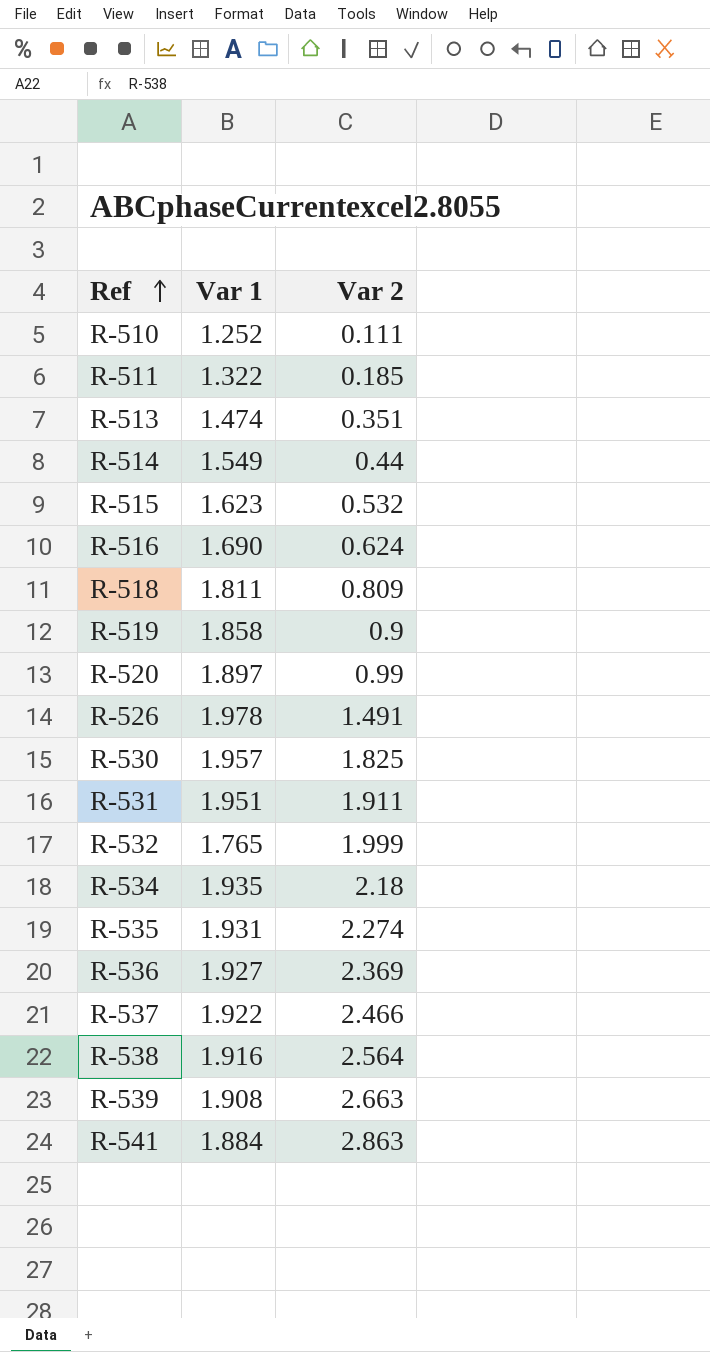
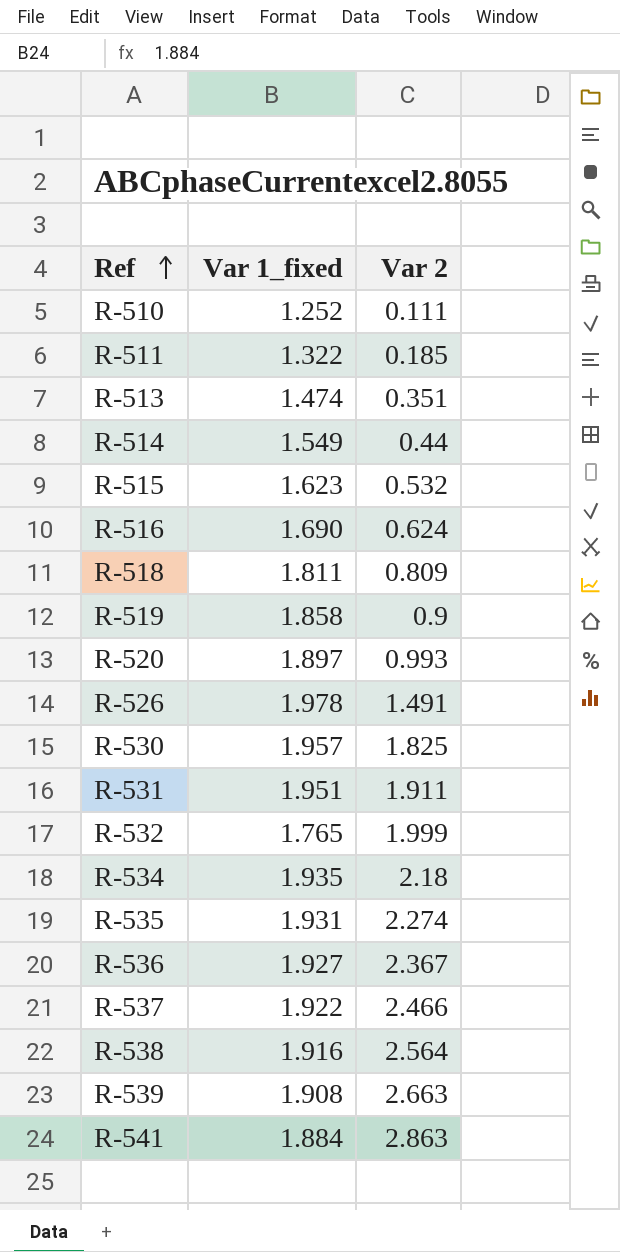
column name: Var 1 -> Var 1_fixed
R-520 | Var 2: 0.99 -> 0.993
R-536 | Var 2: 2.369 -> 2.367

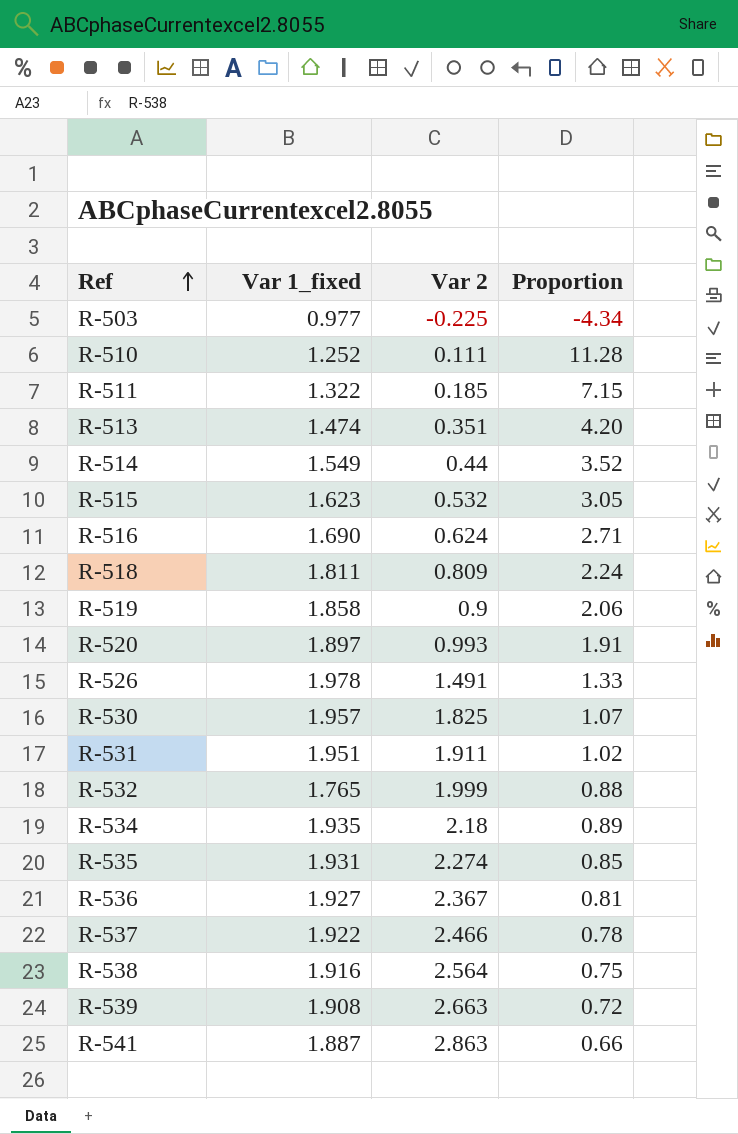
column Proportion | formula: none -> [Var 1_fixed] / [Var 2]
row R-503: none -> 0.977 | -0.225 | -4.34
R-541 | Var 1_fixed: 1.884 -> 1.887

